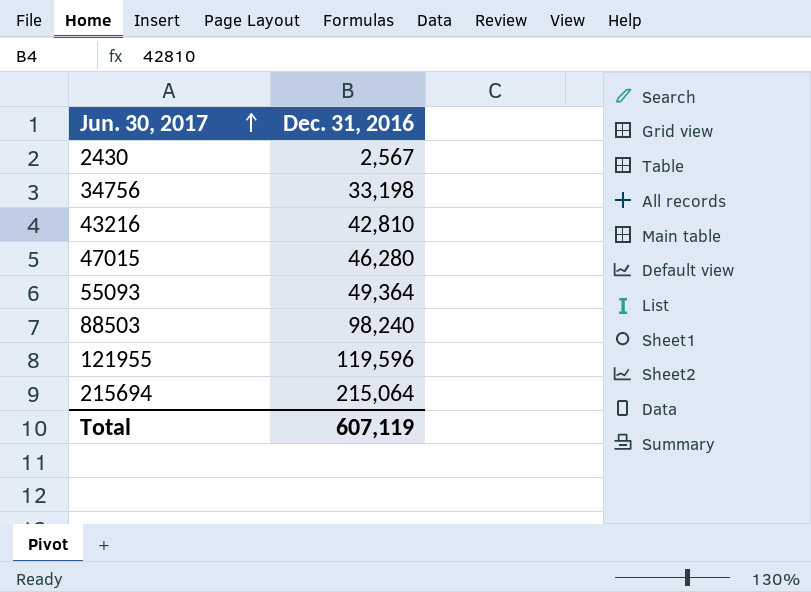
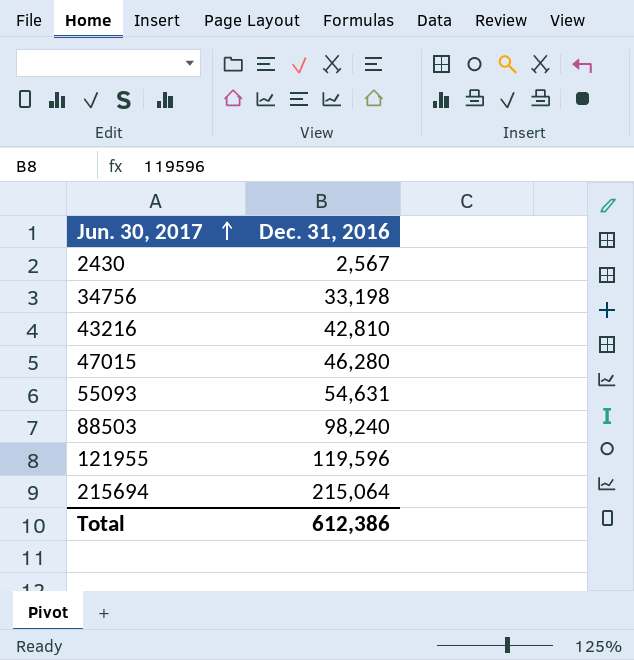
55093 | Dec. 31, 2016: 49,364 -> 54,631
Total | Dec. 31, 2016: 607,119 -> 612,386

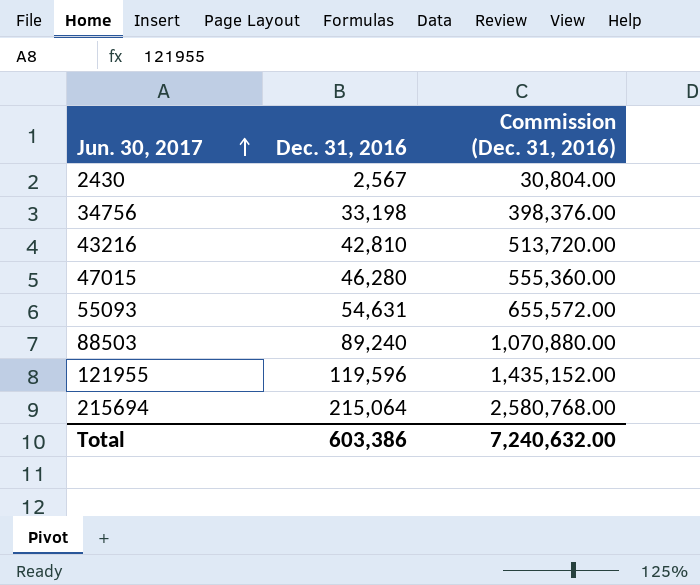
column Commission (Dec. 31, 2016) | formula: none -> [Dec. 31, 2016] * 12
88503 | Dec. 31, 2016: 98,240 -> 89,240
Total | Dec. 31, 2016: 612,386 -> 603,386

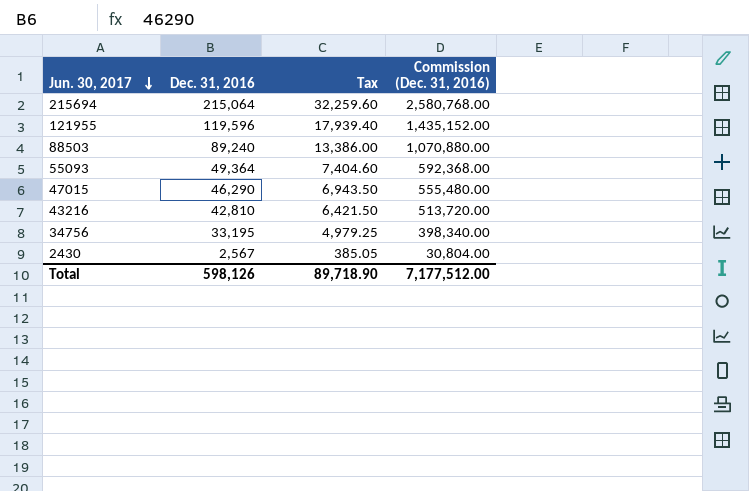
row order: Jun. 30, 2017 ascending -> Jun. 30, 2017 descending
column Tax | formula: none -> [Dec. 31, 2016] * 0.15
55093 | Dec. 31, 2016: 54,631 -> 49,364
55093 | Commission (Dec. 31, 2016): 655,572.00 -> 592,368.00
47015 | Dec. 31, 2016: 46,280 -> 46,290
47015 | Commission (Dec. 31, 2016): 555,360.00 -> 555,480.00
34756 | Dec. 31, 2016: 33,198 -> 33,195
34756 | Commission (Dec. 31, 2016): 398,376.00 -> 398,340.00
Total | Dec. 31, 2016: 603,386 -> 598,126
Total | Commission (Dec. 31, 2016): 7,240,632.00 -> 7,177,512.00

